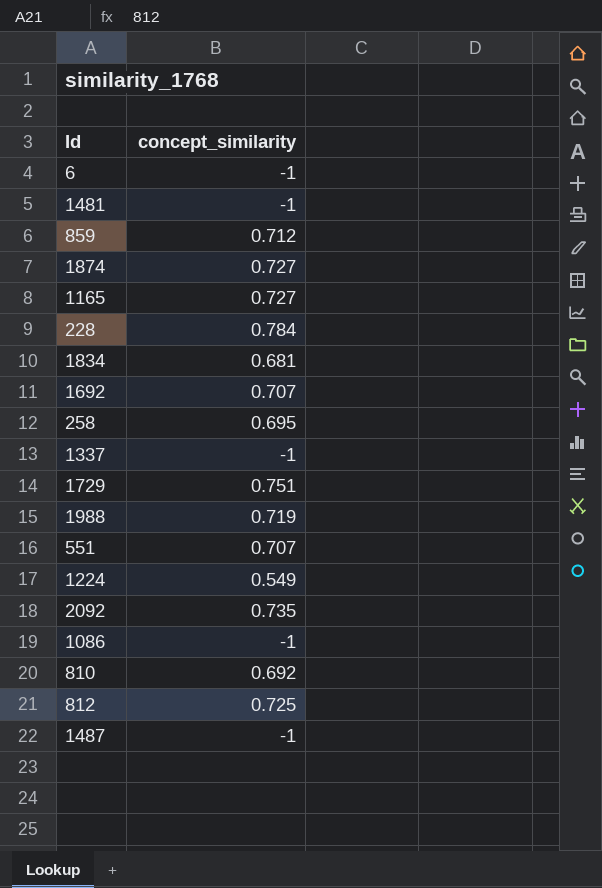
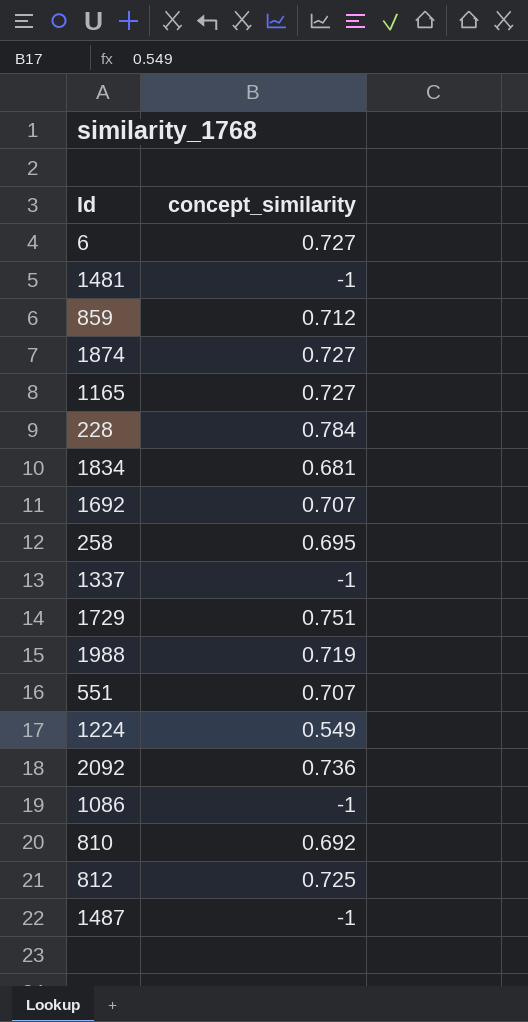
6 | concept_similarity: -1 -> 0.727
2092 | concept_similarity: 0.735 -> 0.736

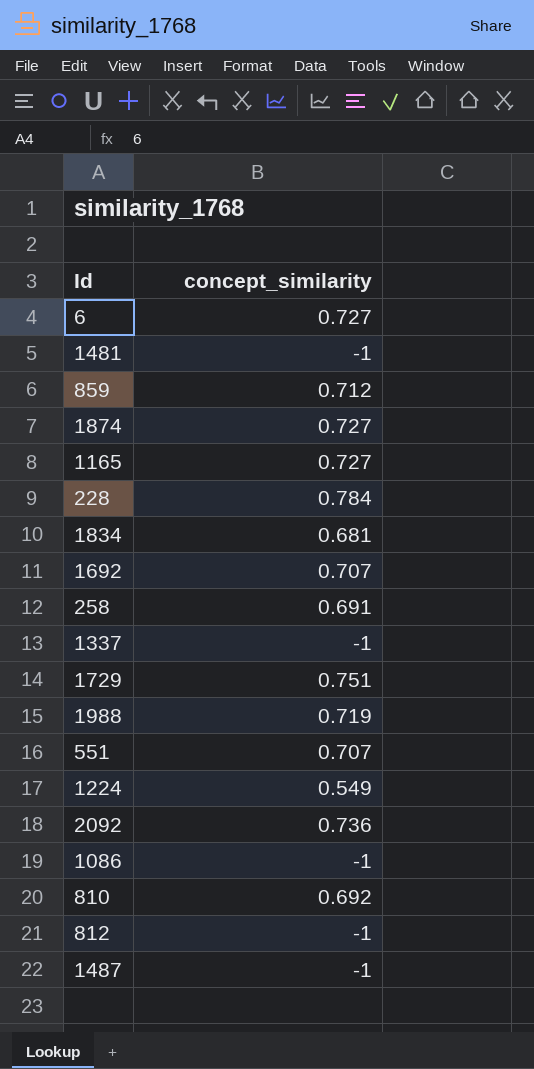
258 | concept_similarity: 0.695 -> 0.691
812 | concept_similarity: 0.725 -> -1

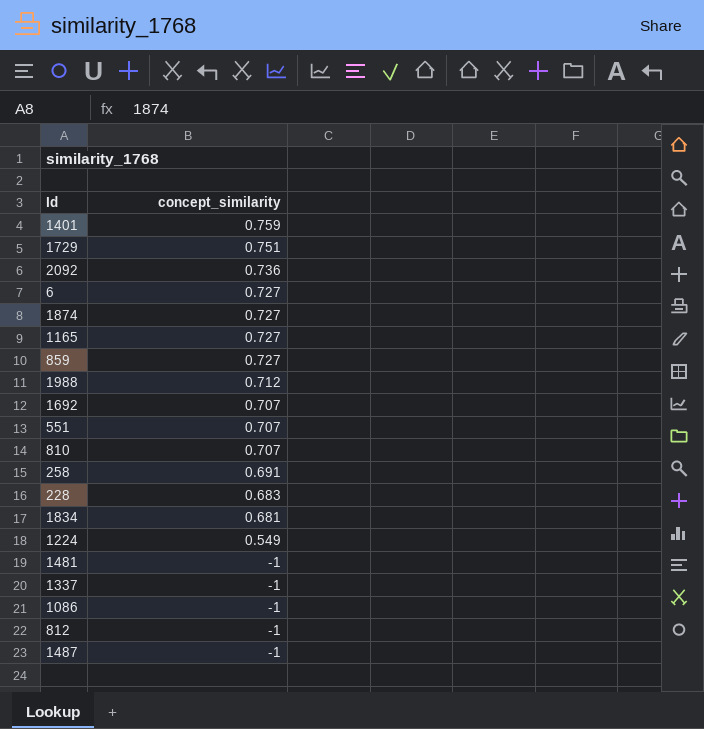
row order: none -> concept_similarity descending
row 1401: none -> 0.759
859 | concept_similarity: 0.712 -> 0.727
1988 | concept_similarity: 0.719 -> 0.712
810 | concept_similarity: 0.692 -> 0.707
228 | concept_similarity: 0.784 -> 0.683

